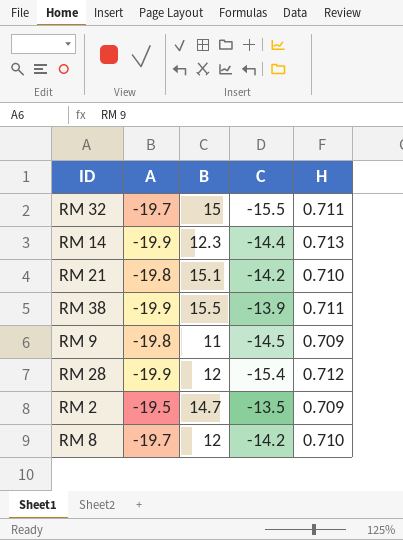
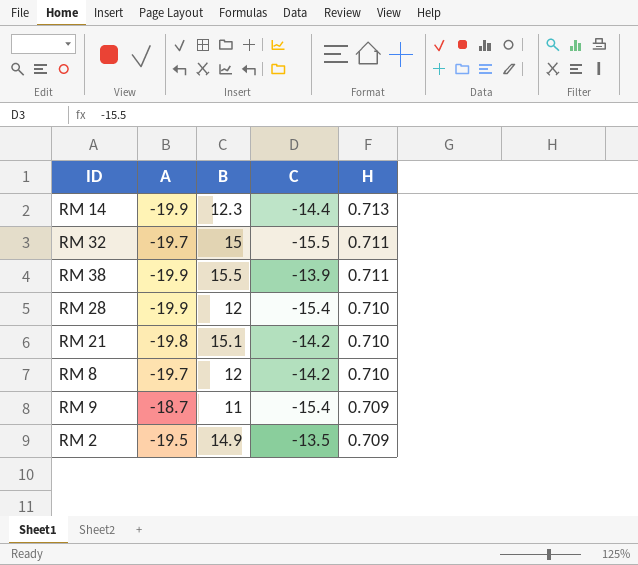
row order: none -> H descending
RM 28 | H: 0.712 -> 0.710
RM 9 | A: -19.8 -> -18.7
RM 9 | C: -14.5 -> -15.4
RM 2 | B: 14.7 -> 14.9

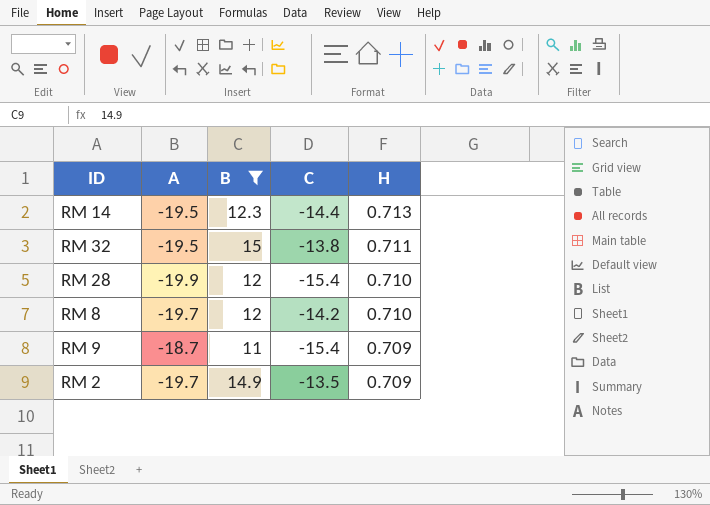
filter: none -> B <= 15
RM 14 | A: -19.9 -> -19.5
RM 32 | A: -19.7 -> -19.5
RM 32 | C: -15.5 -> -13.8
RM 2 | A: -19.5 -> -19.7

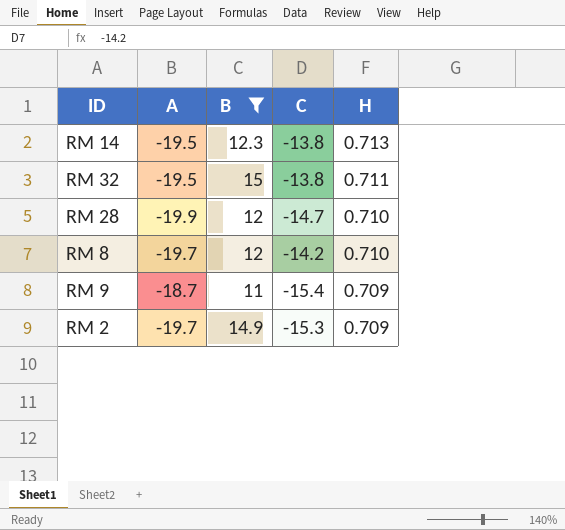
RM 14 | C: -14.4 -> -13.8
RM 28 | C: -15.4 -> -14.7
RM 2 | C: -13.5 -> -15.3

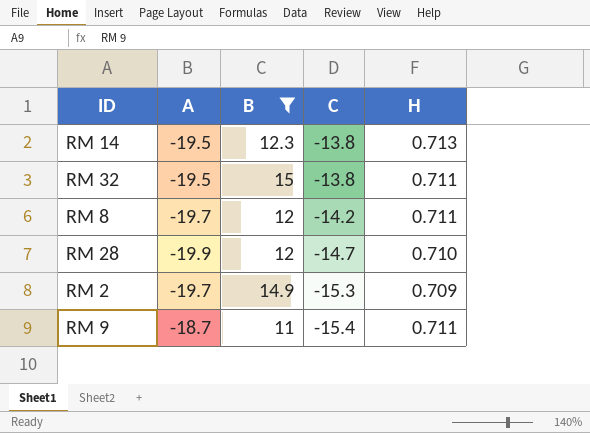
row order: H descending -> C descending
RM 8 | H: 0.710 -> 0.711
RM 9 | H: 0.709 -> 0.711

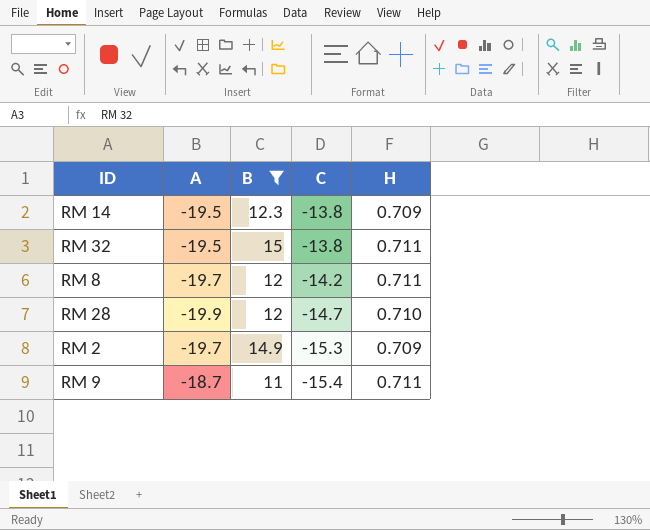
RM 14 | H: 0.713 -> 0.709

